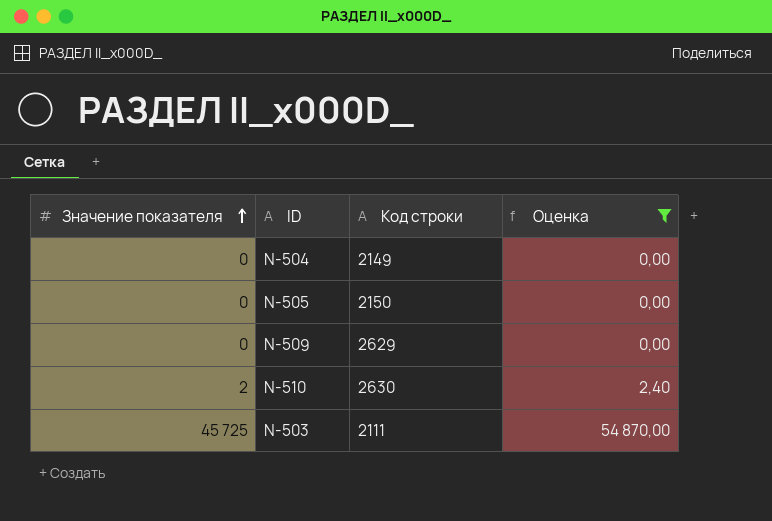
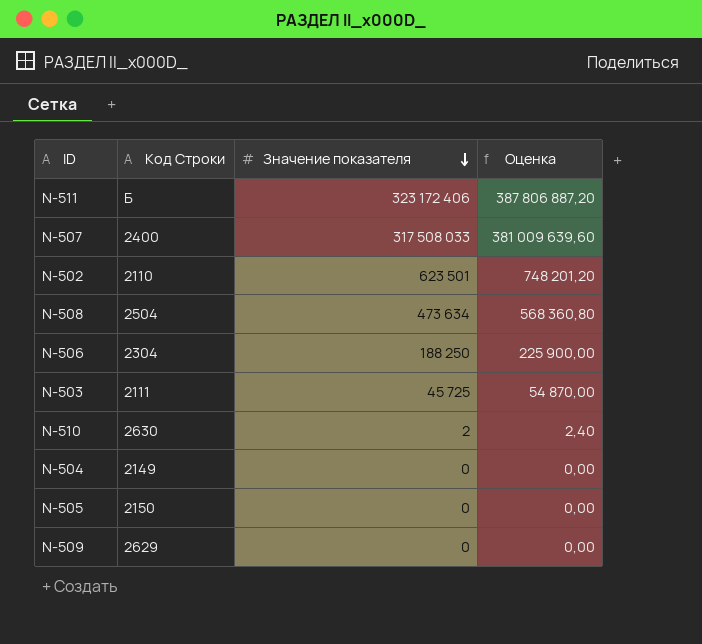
filter: Оценка <= 54 870,00 -> none
row order: Значение показателя ascending -> Значение показателя descending
column name: Код строки -> Код Строки
column Значение показателя | position: 1 -> 3

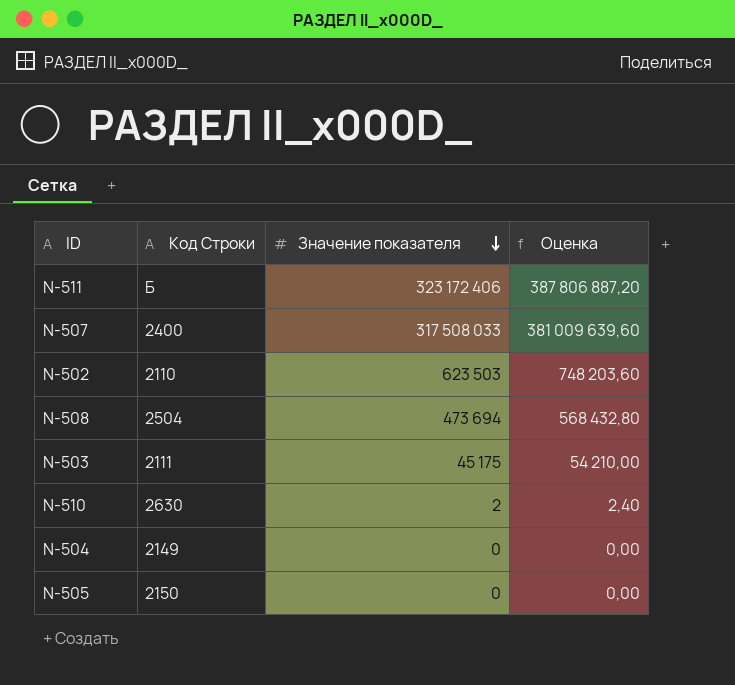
row N-506: 2304 | 188 250 | 225 900,00 -> none
row N-509: 2629 | 0 | 0,00 -> none
N-502 | Значение показателя: 623 501 -> 623 503
N-502 | Оценка: 748 201,20 -> 748 203,60
N-508 | Значение показателя: 473 634 -> 473 694
N-508 | Оценка: 568 360,80 -> 568 432,80
N-503 | Значение показателя: 45 725 -> 45 175
N-503 | Оценка: 54 870,00 -> 54 210,00

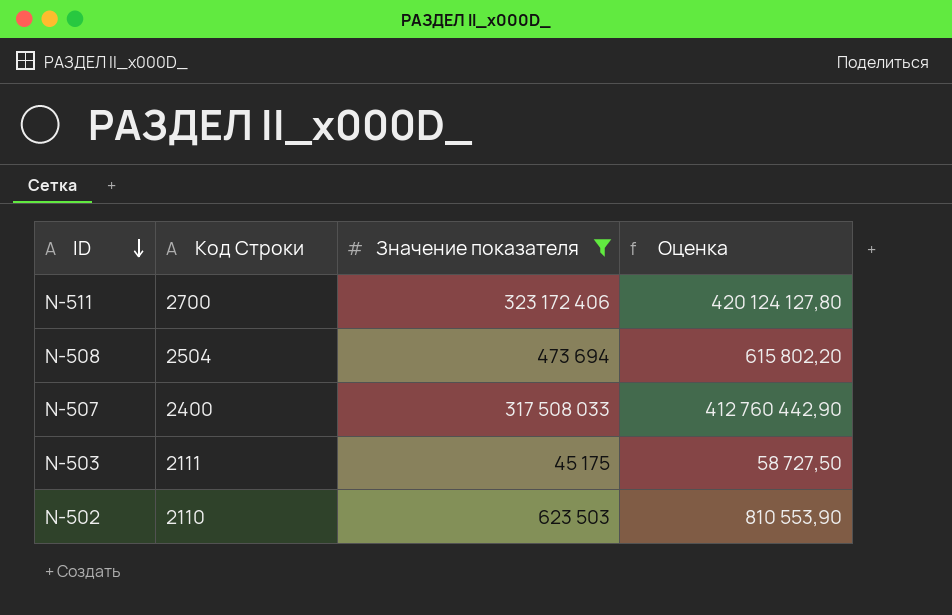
filter: none -> Значение показателя >= 45 175
row order: Значение показателя descending -> ID descending
column Оценка | formula: [Значение показателя] * 1,2 -> [Значение показателя] * 1,3
N-511 | Код Строки: Б -> 2700

